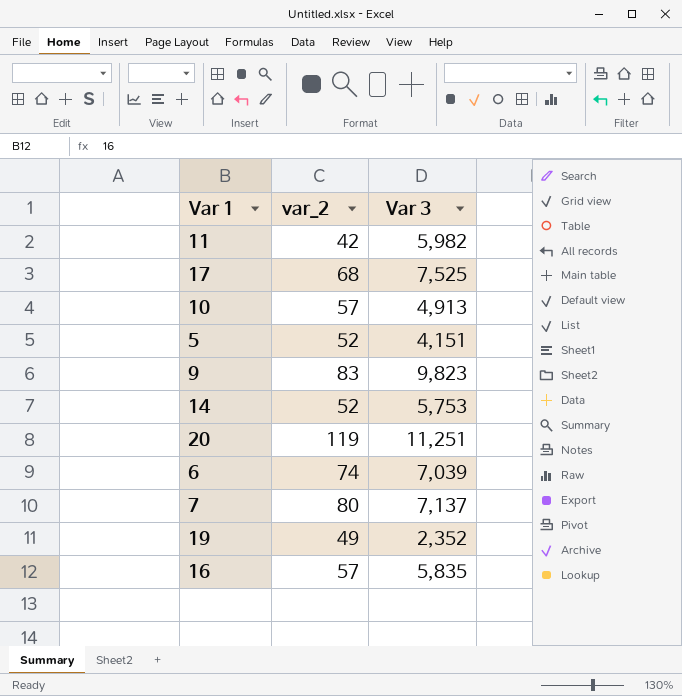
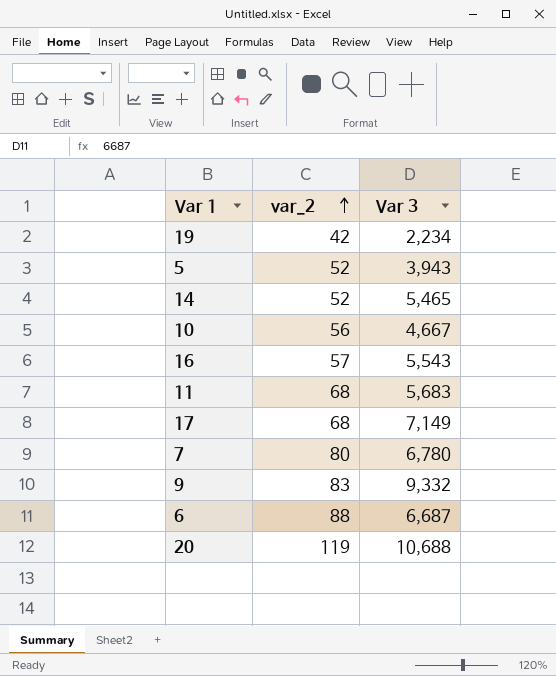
row order: none -> var_2 ascending
19 | var_2: 49 -> 42
19 | Var 3: 2,352 -> 2,234
5 | Var 3: 4,151 -> 3,943
14 | Var 3: 5,753 -> 5,465
10 | var_2: 57 -> 56
10 | Var 3: 4,913 -> 4,667
16 | Var 3: 5,835 -> 5,543
11 | var_2: 42 -> 68
11 | Var 3: 5,982 -> 5,683
17 | Var 3: 7,525 -> 7,149
7 | Var 3: 7,137 -> 6,780
9 | Var 3: 9,823 -> 9,332
6 | var_2: 74 -> 88
6 | Var 3: 7,039 -> 6,687
20 | Var 3: 11,251 -> 10,688

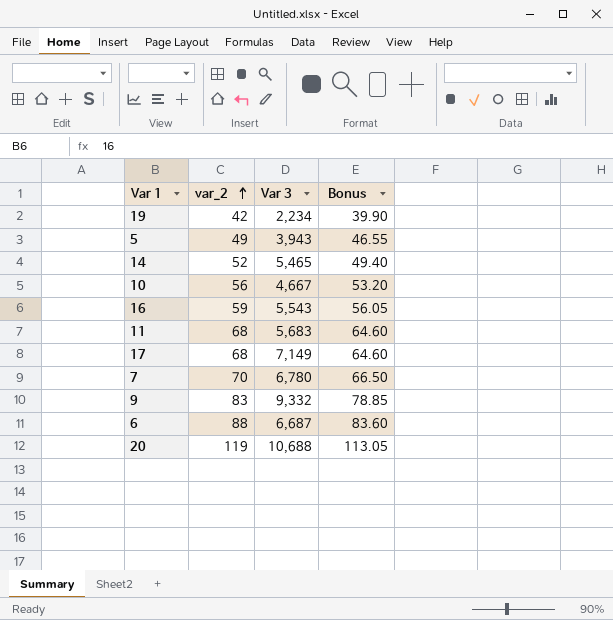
column Bonus | formula: none -> [var_2] * 0.95
5 | var_2: 52 -> 49
16 | var_2: 57 -> 59
7 | var_2: 80 -> 70

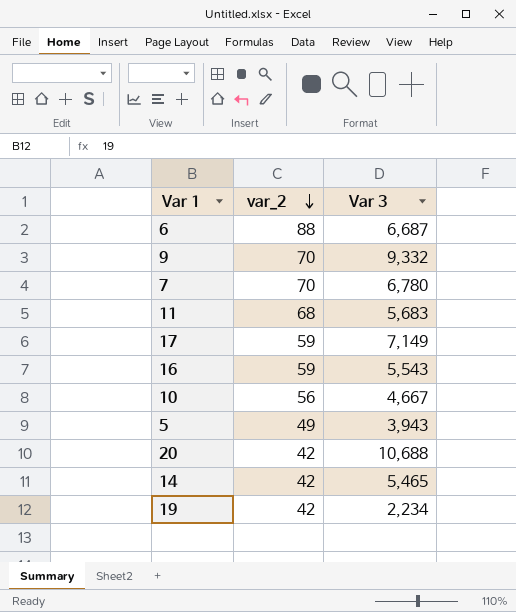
row order: var_2 ascending -> var_2 descending
column Bonus | formula: [var_2] * 0.95 -> none
9 | var_2: 83 -> 70
17 | var_2: 68 -> 59
20 | var_2: 119 -> 42
14 | var_2: 52 -> 42

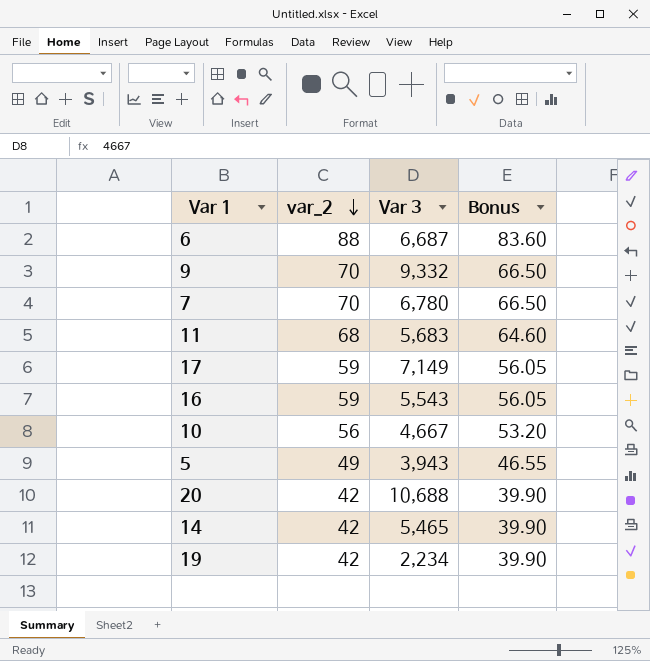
column Bonus | formula: none -> [var_2] * 0.95

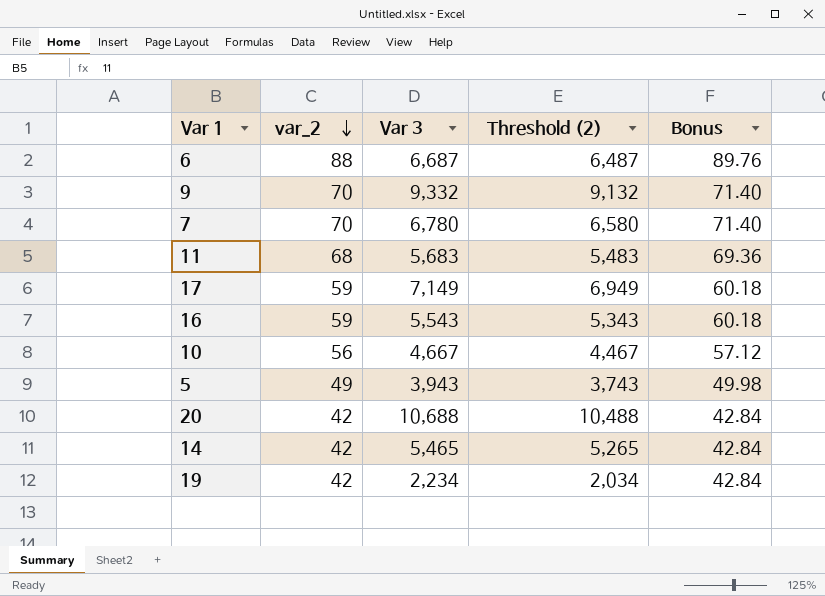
column Threshold (2) | formula: none -> [Var 3] - 200
column Bonus | formula: [var_2] * 0.95 -> [var_2] * 1.02

